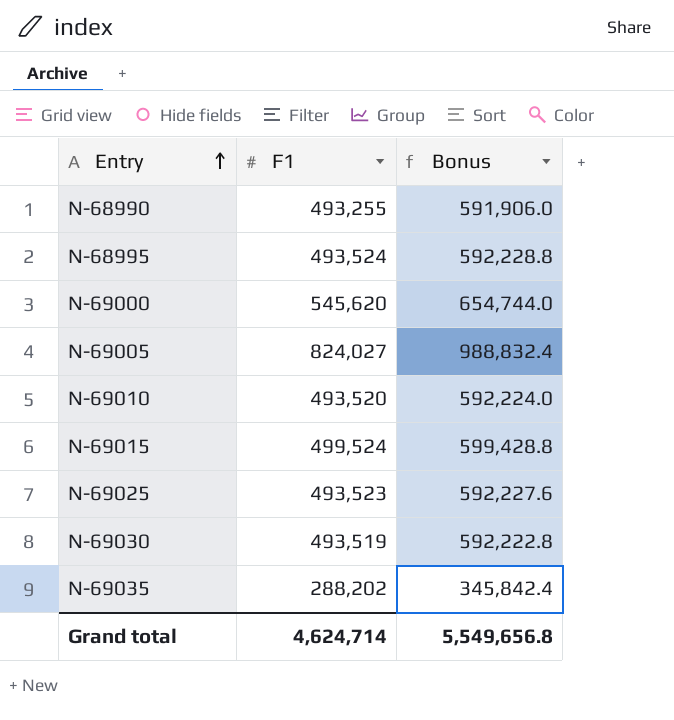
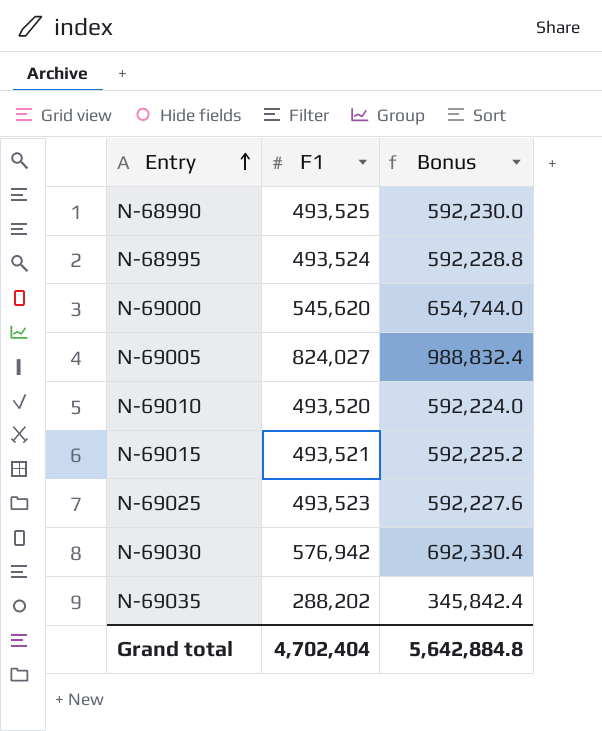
N-68990 | F1: 493,255 -> 493,525
N-68990 | Bonus: 591,906.0 -> 592,230.0
N-69015 | F1: 499,524 -> 493,521
N-69015 | Bonus: 599,428.8 -> 592,225.2
N-69030 | F1: 493,519 -> 576,942
N-69030 | Bonus: 592,222.8 -> 692,330.4
Grand total | F1: 4,624,714 -> 4,702,404
Grand total | Bonus: 5,549,656.8 -> 5,642,884.8

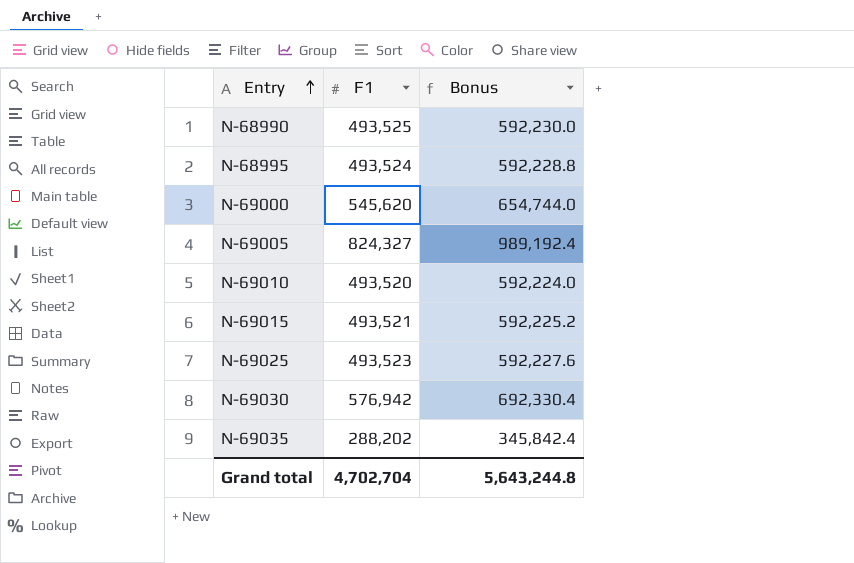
N-69005 | F1: 824,027 -> 824,327
N-69005 | Bonus: 988,832.4 -> 989,192.4
Grand total | F1: 4,702,404 -> 4,702,704
Grand total | Bonus: 5,642,884.8 -> 5,643,244.8

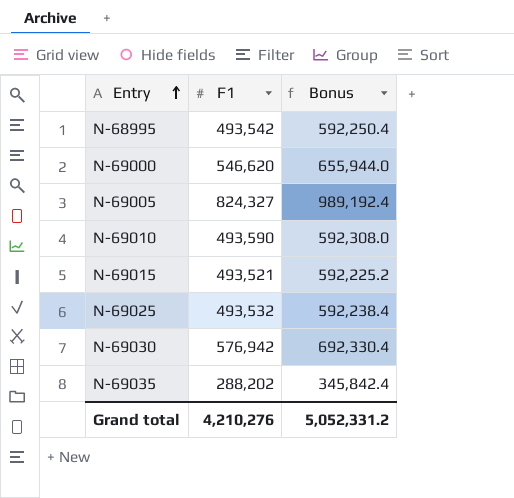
row N-68990: 493,525 | 592,230.0 -> none
N-68995 | F1: 493,524 -> 493,542
N-68995 | Bonus: 592,228.8 -> 592,250.4
N-69000 | F1: 545,620 -> 546,620
N-69000 | Bonus: 654,744.0 -> 655,944.0
N-69010 | F1: 493,520 -> 493,590
N-69010 | Bonus: 592,224.0 -> 592,308.0
N-69025 | F1: 493,523 -> 493,532
N-69025 | Bonus: 592,227.6 -> 592,238.4
Grand total | F1: 4,702,704 -> 4,210,276
Grand total | Bonus: 5,643,244.8 -> 5,052,331.2

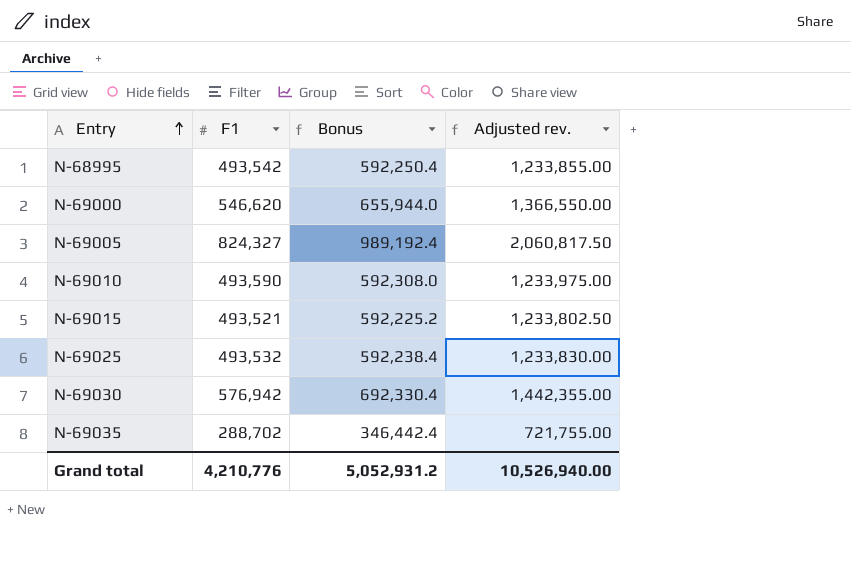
column Adjusted rev. | formula: none -> [F1] * 2.5
N-69035 | F1: 288,202 -> 288,702
N-69035 | Bonus: 345,842.4 -> 346,442.4
Grand total | F1: 4,210,276 -> 4,210,776
Grand total | Bonus: 5,052,331.2 -> 5,052,931.2

